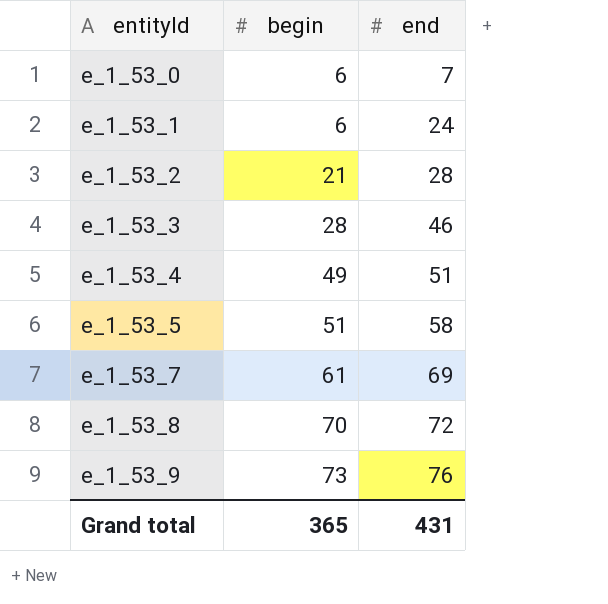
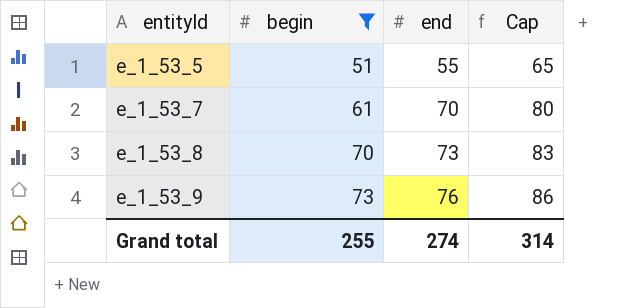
filter: none -> begin >= 51
column Cap | formula: none -> [end] + 10
e_1_53_5 | end: 58 -> 55
e_1_53_7 | end: 69 -> 70
e_1_53_8 | end: 72 -> 73
Grand total | begin: 365 -> 255
Grand total | end: 431 -> 274

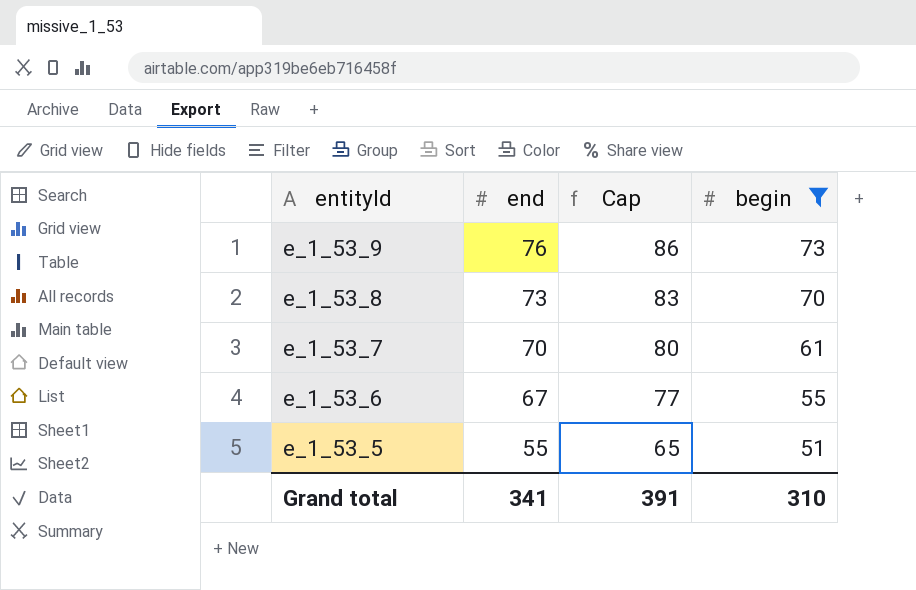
row order: entityId ascending -> entityId descending
column begin | position: 2 -> 4
row e_1_53_6: none -> 67 | 77 | 55
Grand total | end: 274 -> 341
Grand total | Cap: 314 -> 391
Grand total | begin: 255 -> 310

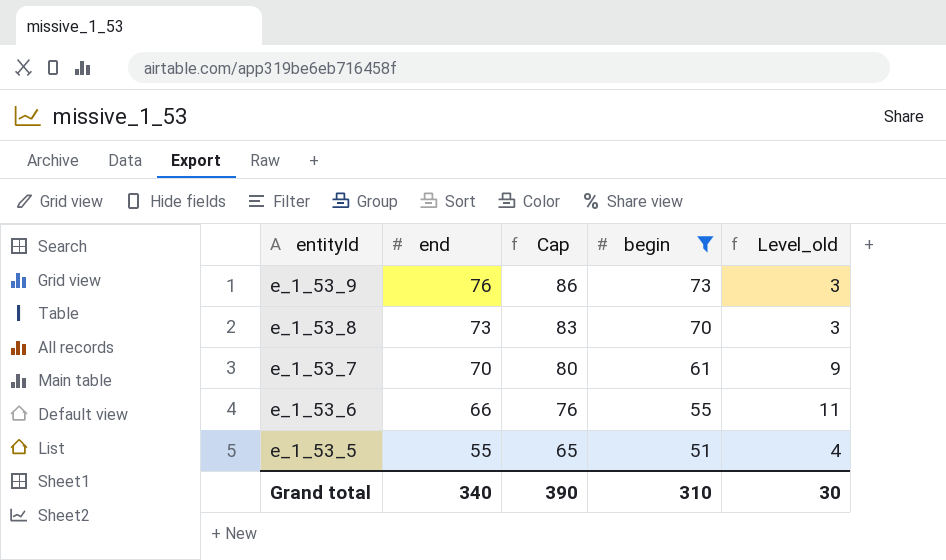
column Level_old | formula: none -> [end] - [begin]
e_1_53_6 | end: 67 -> 66
e_1_53_6 | Cap: 77 -> 76
Grand total | end: 341 -> 340
Grand total | Cap: 391 -> 390

